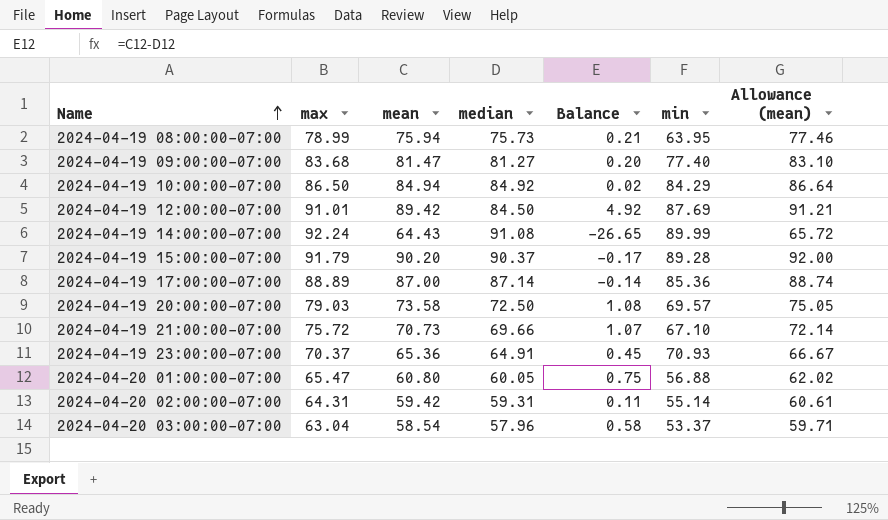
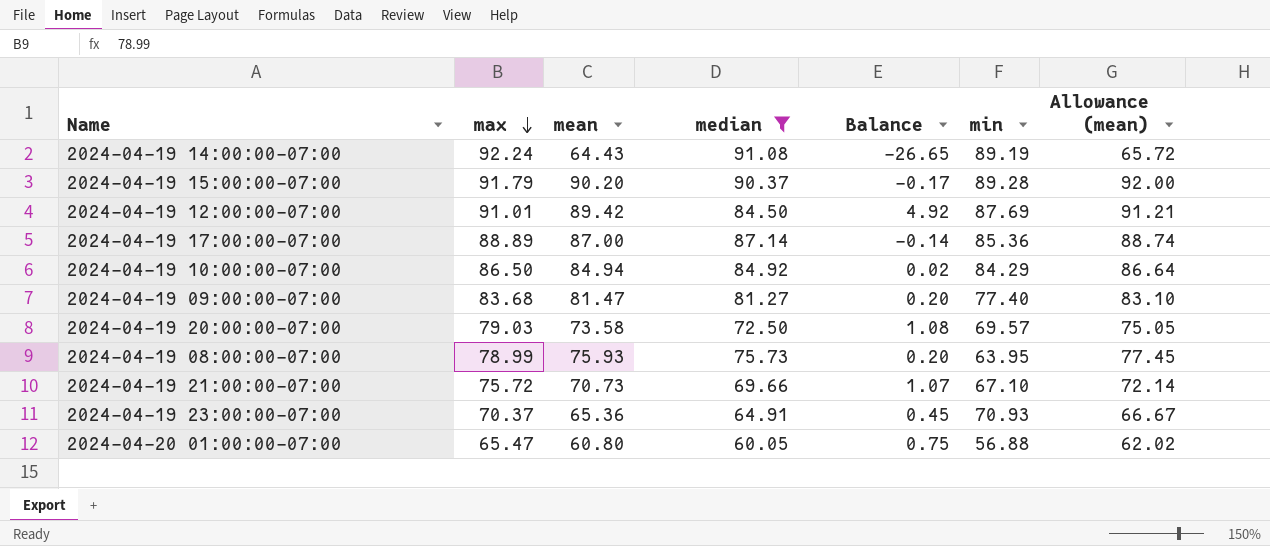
filter: none -> median >= 60.05
row order: Name ascending -> max descending
2024-04-19 14:00:00-07:00 | min: 89.99 -> 89.19
2024-04-19 08:00:00-07:00 | mean: 75.94 -> 75.93
2024-04-19 08:00:00-07:00 | Balance: 0.21 -> 0.20
2024-04-19 08:00:00-07:00 | Allowance (mean): 77.46 -> 77.45

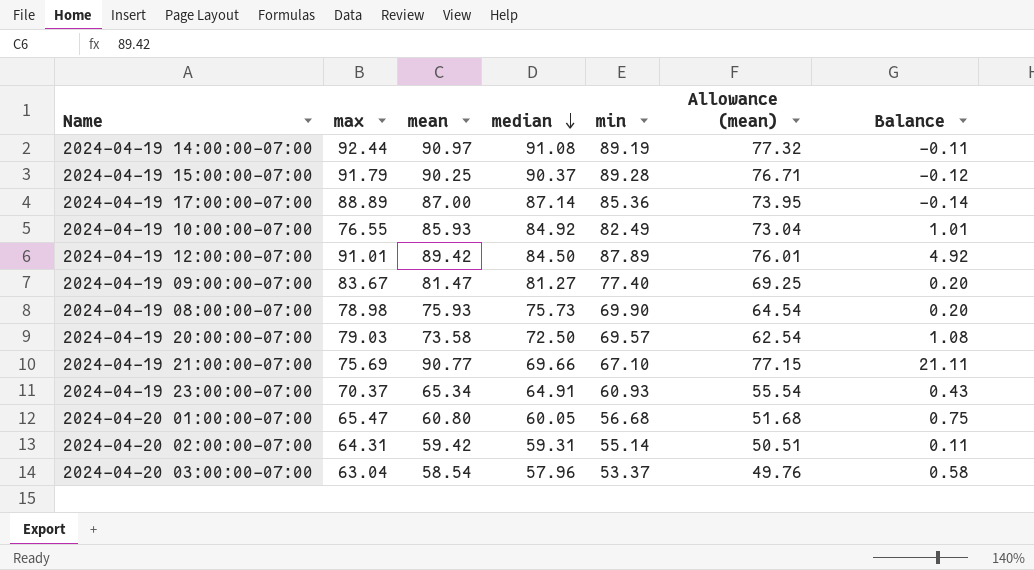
filter: median >= 60.05 -> none
row order: max descending -> median descending
column Allowance (mean) | formula: [mean] * 1.02 -> [mean] * 0.85
column Balance | position: 5 -> 7
2024-04-19 14:00:00-07:00 | max: 92.24 -> 92.44
2024-04-19 14:00:00-07:00 | mean: 64.43 -> 90.97
2024-04-19 14:00:00-07:00 | Balance: -26.65 -> -0.11
2024-04-19 15:00:00-07:00 | mean: 90.20 -> 90.25
2024-04-19 15:00:00-07:00 | Balance: -0.17 -> -0.12
2024-04-19 10:00:00-07:00 | max: 86.50 -> 76.55
2024-04-19 10:00:00-07:00 | mean: 84.94 -> 85.93
2024-04-19 10:00:00-07:00 | min: 84.29 -> 82.49
2024-04-19 10:00:00-07:00 | Balance: 0.02 -> 1.01
2024-04-19 12:00:00-07:00 | min: 87.69 -> 87.89
2024-04-19 09:00:00-07:00 | max: 83.68 -> 83.67
2024-04-19 08:00:00-07:00 | max: 78.99 -> 78.98
2024-04-19 08:00:00-07:00 | min: 63.95 -> 69.90
2024-04-19 21:00:00-07:00 | max: 75.72 -> 75.69
2024-04-19 21:00:00-07:00 | mean: 70.73 -> 90.77
2024-04-19 21:00:00-07:00 | Balance: 1.07 -> 21.11
2024-04-19 23:00:00-07:00 | mean: 65.36 -> 65.34
2024-04-19 23:00:00-07:00 | min: 70.93 -> 60.93
2024-04-19 23:00:00-07:00 | Balance: 0.45 -> 0.43
2024-04-20 01:00:00-07:00 | min: 56.88 -> 56.68

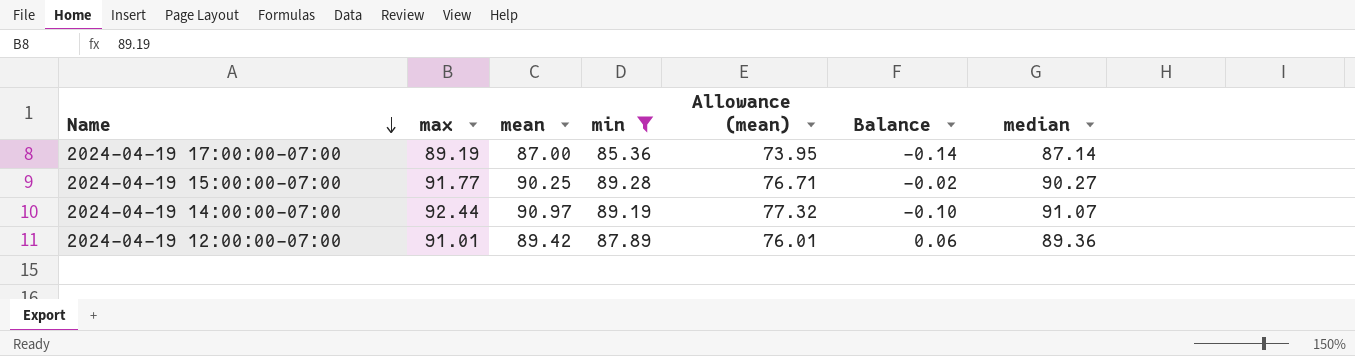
filter: none -> min >= 85.36
row order: median descending -> Name descending
column median | position: 4 -> 7
2024-04-19 17:00:00-07:00 | max: 88.89 -> 89.19
2024-04-19 15:00:00-07:00 | max: 91.79 -> 91.77
2024-04-19 15:00:00-07:00 | Balance: -0.12 -> -0.02
2024-04-19 15:00:00-07:00 | median: 90.37 -> 90.27
2024-04-19 14:00:00-07:00 | Balance: -0.11 -> -0.10
2024-04-19 14:00:00-07:00 | median: 91.08 -> 91.07
2024-04-19 12:00:00-07:00 | Balance: 4.92 -> 0.06
2024-04-19 12:00:00-07:00 | median: 84.50 -> 89.36

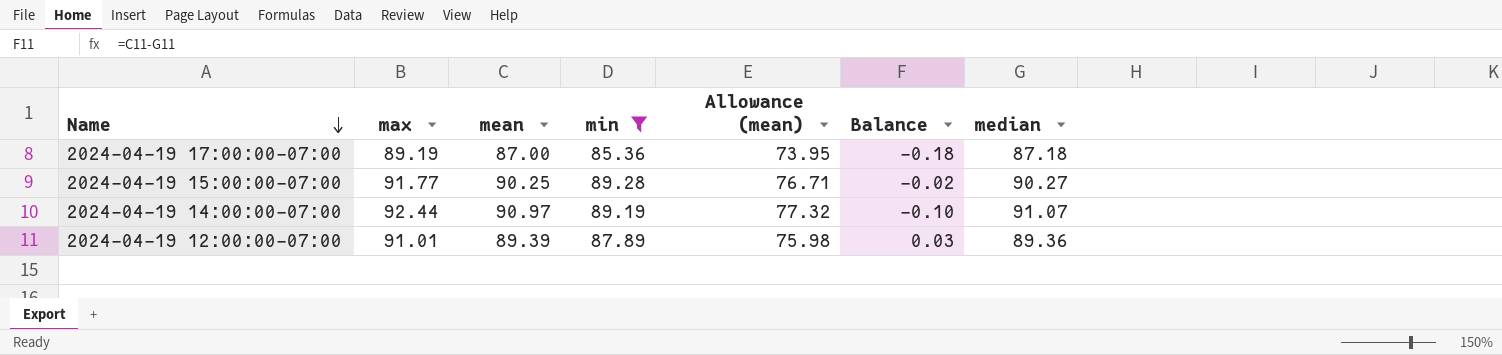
2024-04-19 17:00:00-07:00 | Balance: -0.14 -> -0.18
2024-04-19 17:00:00-07:00 | median: 87.14 -> 87.18
2024-04-19 12:00:00-07:00 | mean: 89.42 -> 89.39
2024-04-19 12:00:00-07:00 | Allowance (mean): 76.01 -> 75.98
2024-04-19 12:00:00-07:00 | Balance: 0.06 -> 0.03

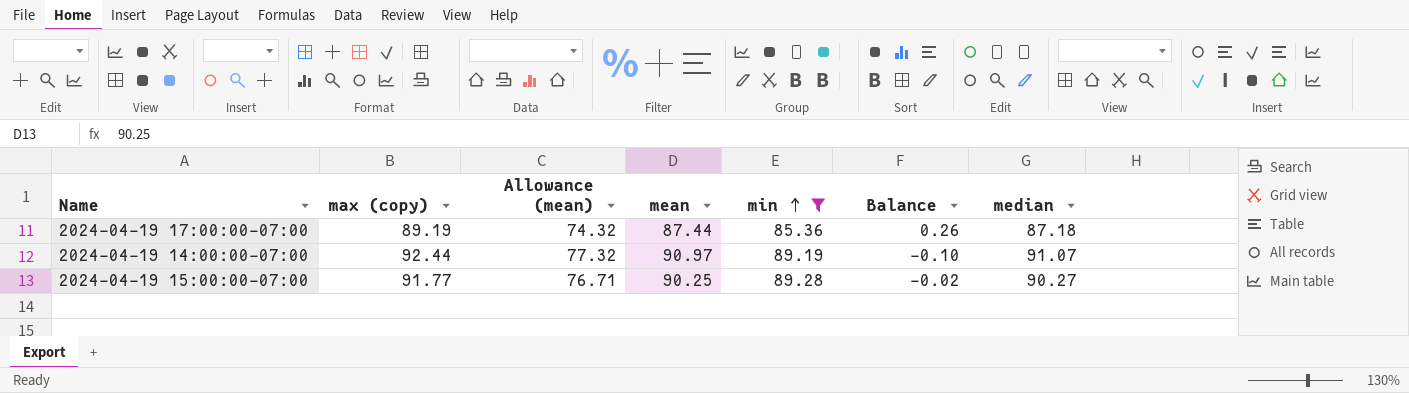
row order: Name descending -> min ascending
column name: max -> max (copy)
column Allowance (mean) | position: 5 -> 3
row 2024-04-19 12:00:00-07:00: 91.01 | 89.39 | 87.89 | 75.98 | 0.03 | 89.36 -> none
2024-04-19 17:00:00-07:00 | Allowance (mean): 73.95 -> 74.32
2024-04-19 17:00:00-07:00 | mean: 87.00 -> 87.44
2024-04-19 17:00:00-07:00 | Balance: -0.18 -> 0.26

